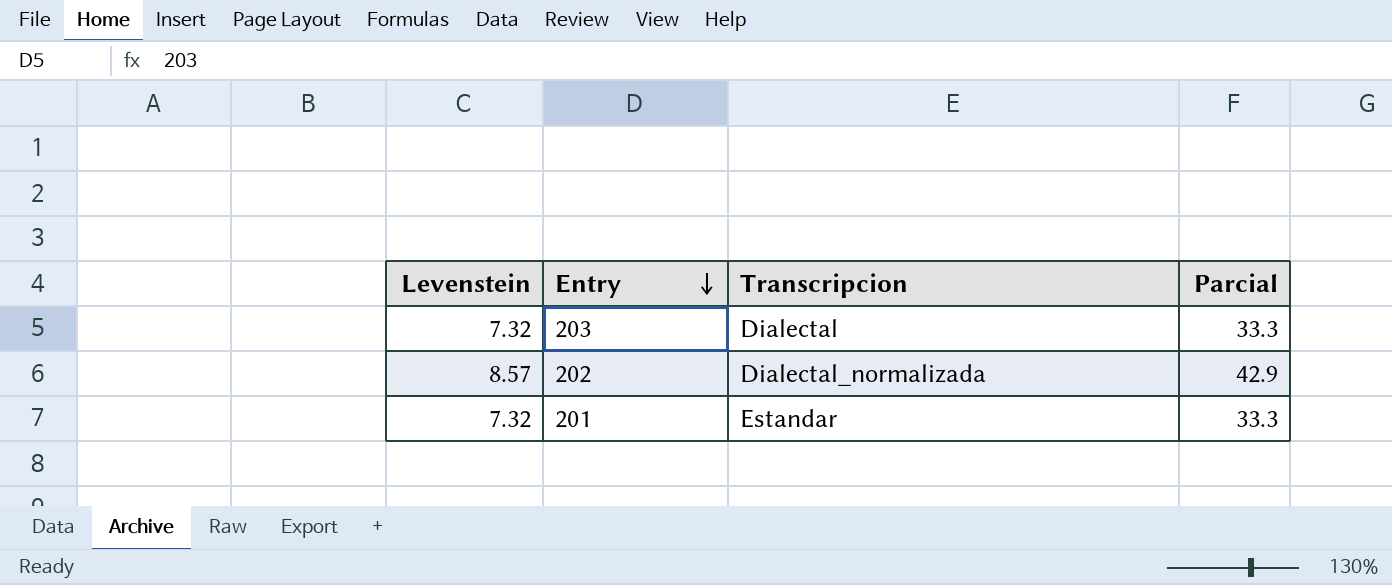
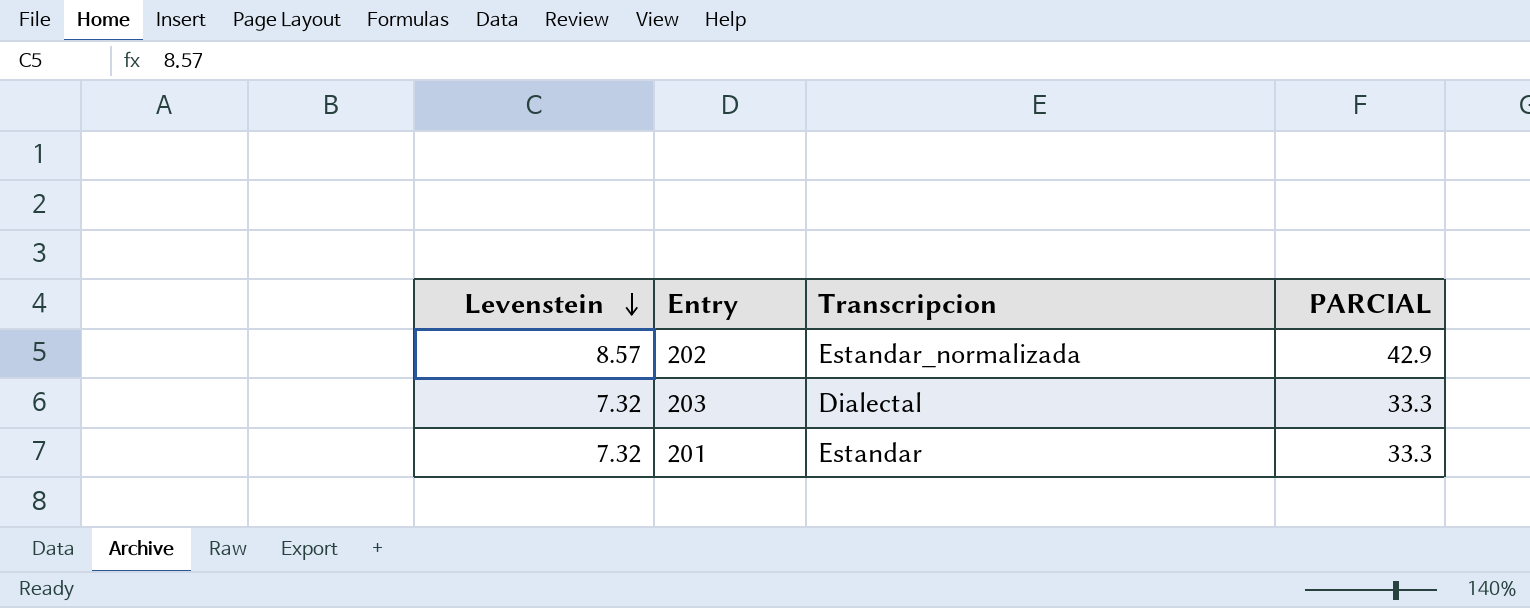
row order: Entry descending -> Levenstein descending
column name: Parcial -> PARCIAL
202 | Transcripcion: Dialectal_normalizada -> Estandar_normalizada

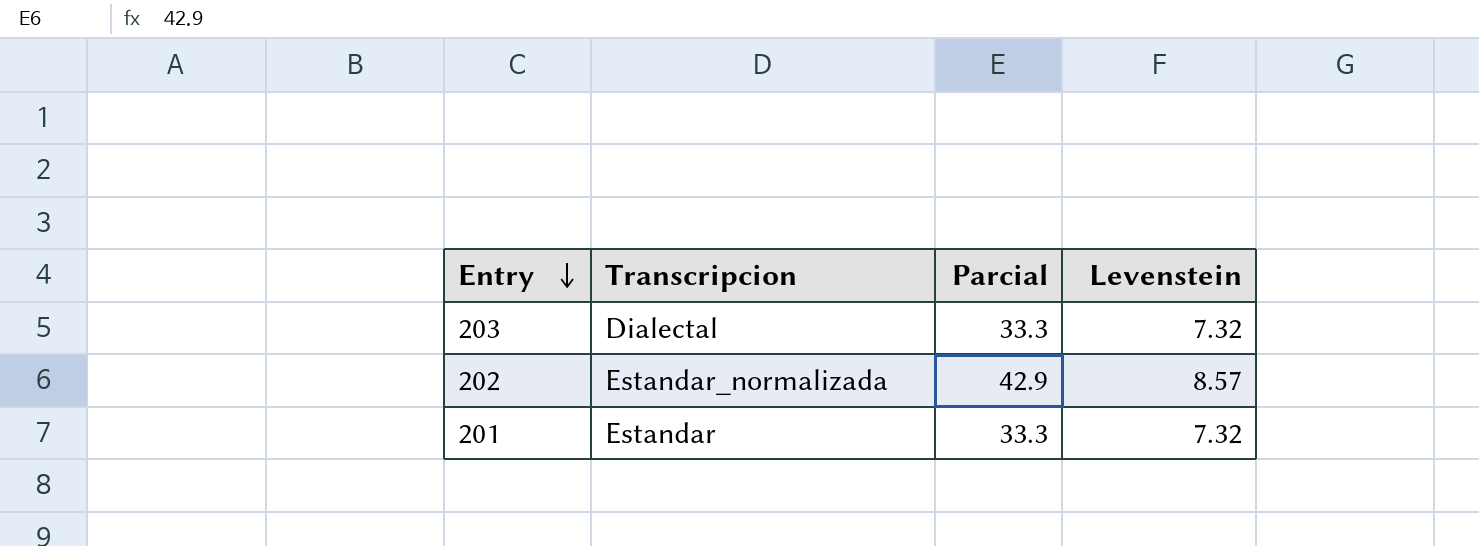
row order: Levenstein descending -> Entry descending
column name: PARCIAL -> Parcial
column Levenstein | position: 1 -> 4

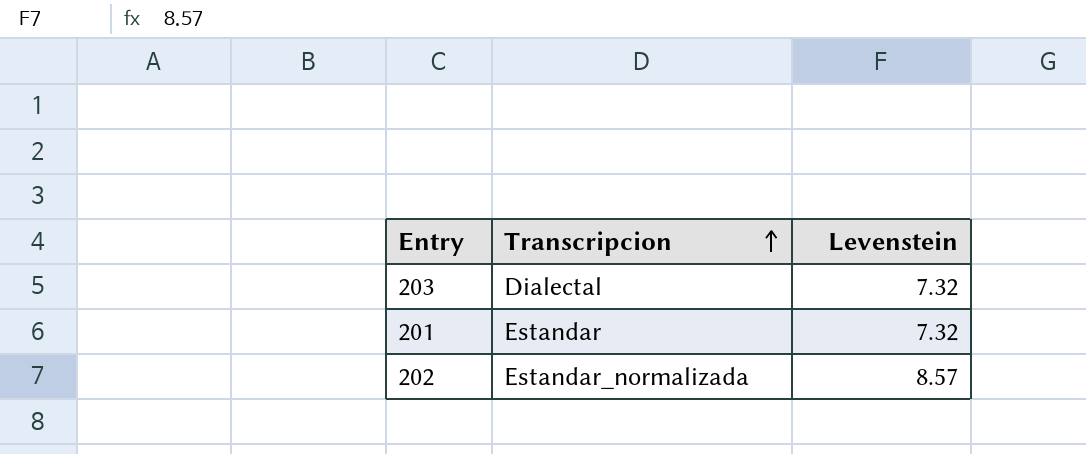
row order: Entry descending -> Transcripcion ascending
column Parcial | position: 3 -> none

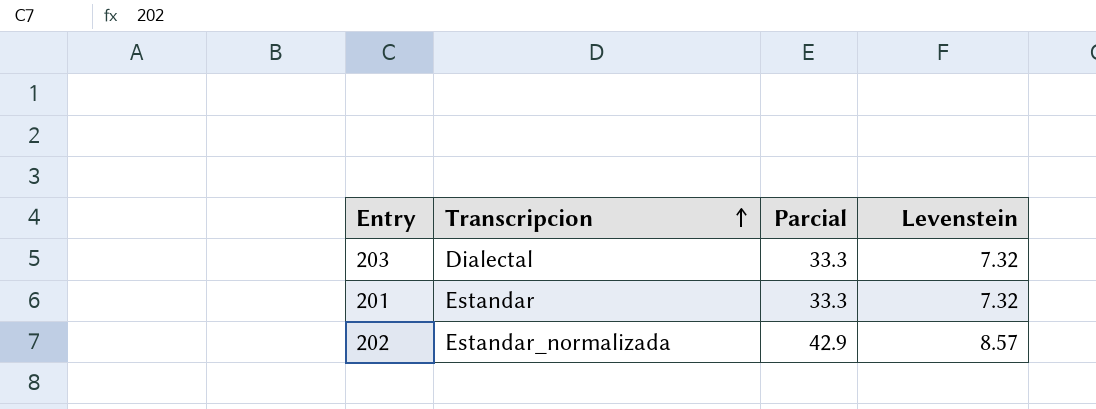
column Parcial | position: none -> 3

